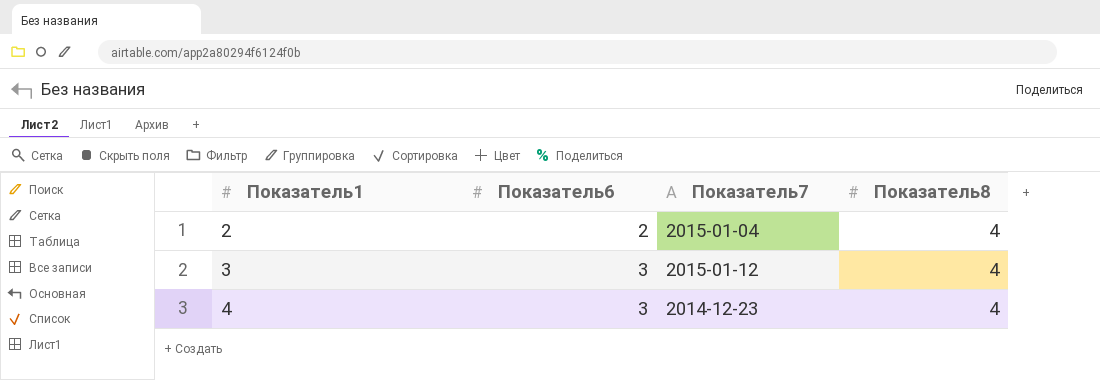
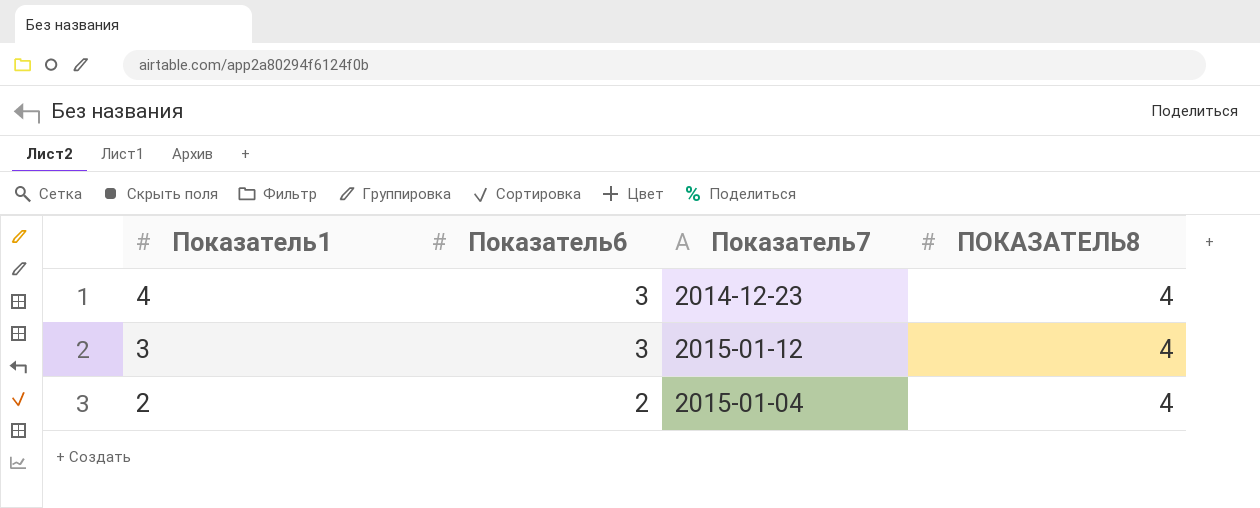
row order: Показатель1 ascending -> Показатель1 descending
column name: Показатель8 -> ПОКАЗАТЕЛЬ8

